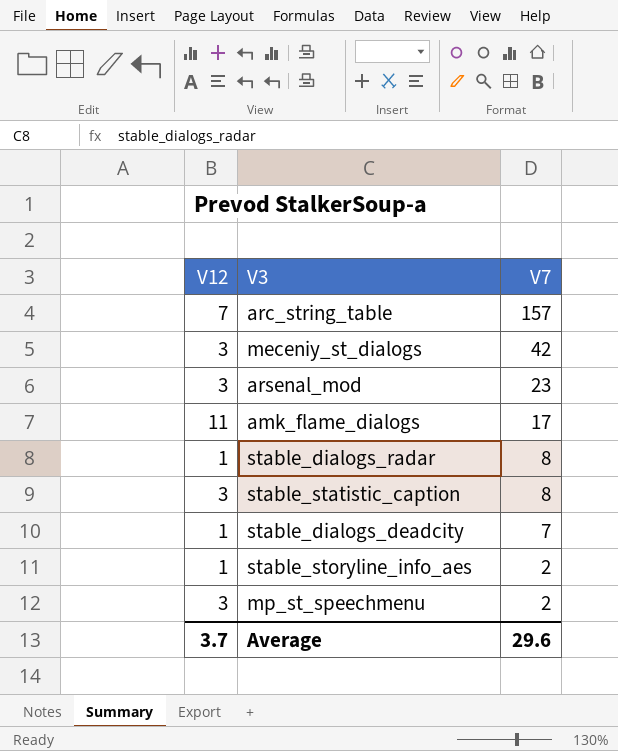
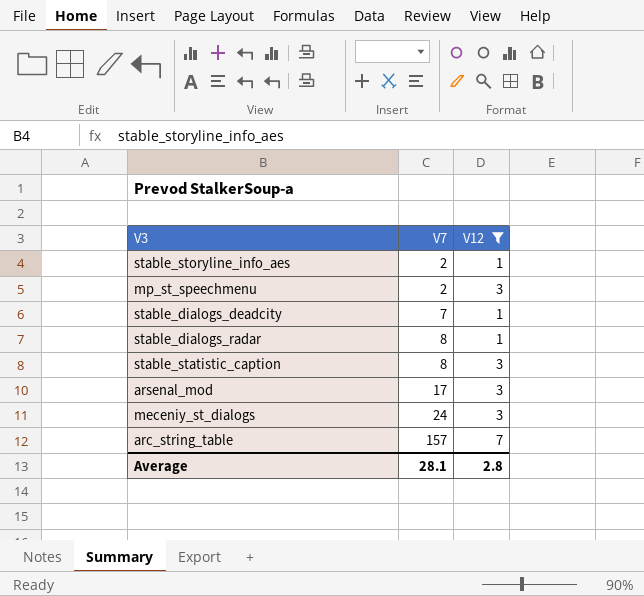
filter: none -> V12 != 11
row order: V7 descending -> V7 ascending
column V12 | position: 1 -> 3
arsenal_mod | V7: 23 -> 17
meceniy_st_dialogs | V7: 42 -> 24
Average | V7: 29.6 -> 28.1
Average | V12: 3.7 -> 2.8

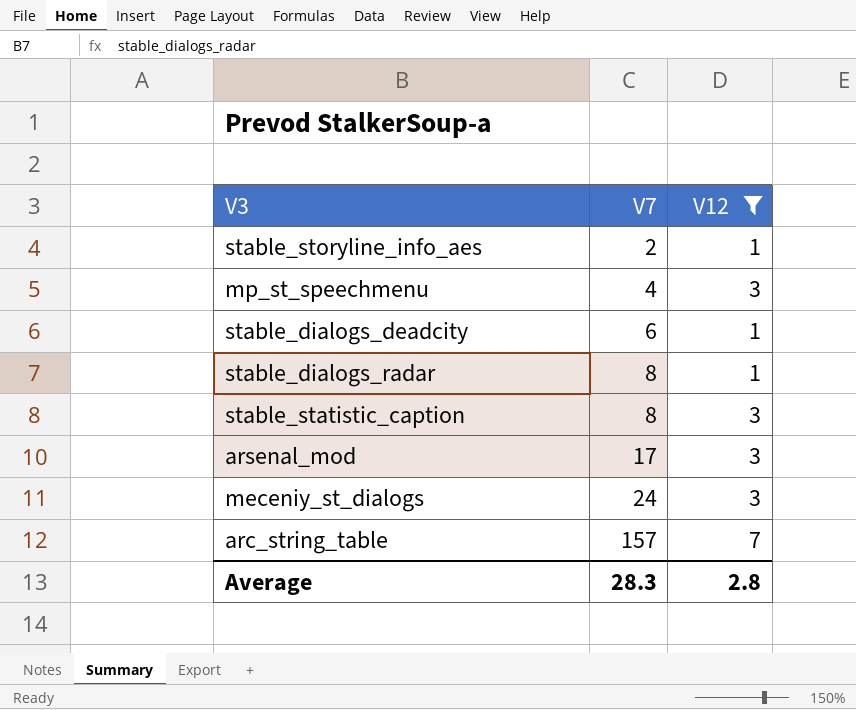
mp_st_speechmenu | V7: 2 -> 4
stable_dialogs_deadcity | V7: 7 -> 6
Average | V7: 28.1 -> 28.3

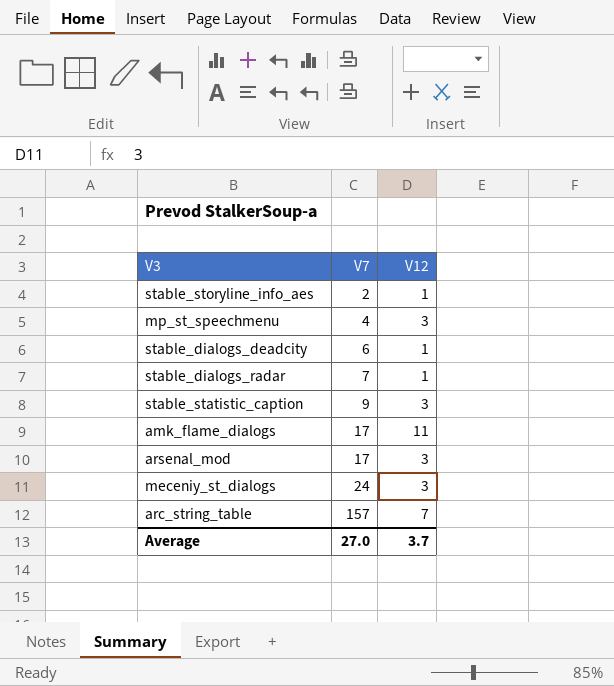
filter: V12 != 11 -> none
stable_dialogs_radar | V7: 8 -> 7
stable_statistic_caption | V7: 8 -> 9
Average | V7: 28.3 -> 27.0
Average | V12: 2.8 -> 3.7

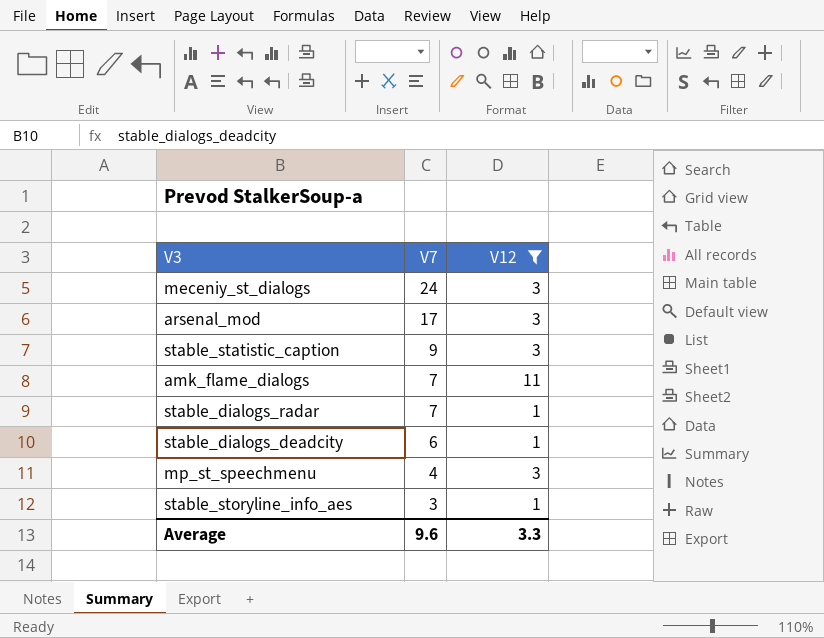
filter: none -> V12 != 7
row order: V7 ascending -> V7 descending
amk_flame_dialogs | V7: 17 -> 7
stable_storyline_info_aes | V7: 2 -> 3
Average | V7: 27.0 -> 9.6
Average | V12: 3.7 -> 3.3

